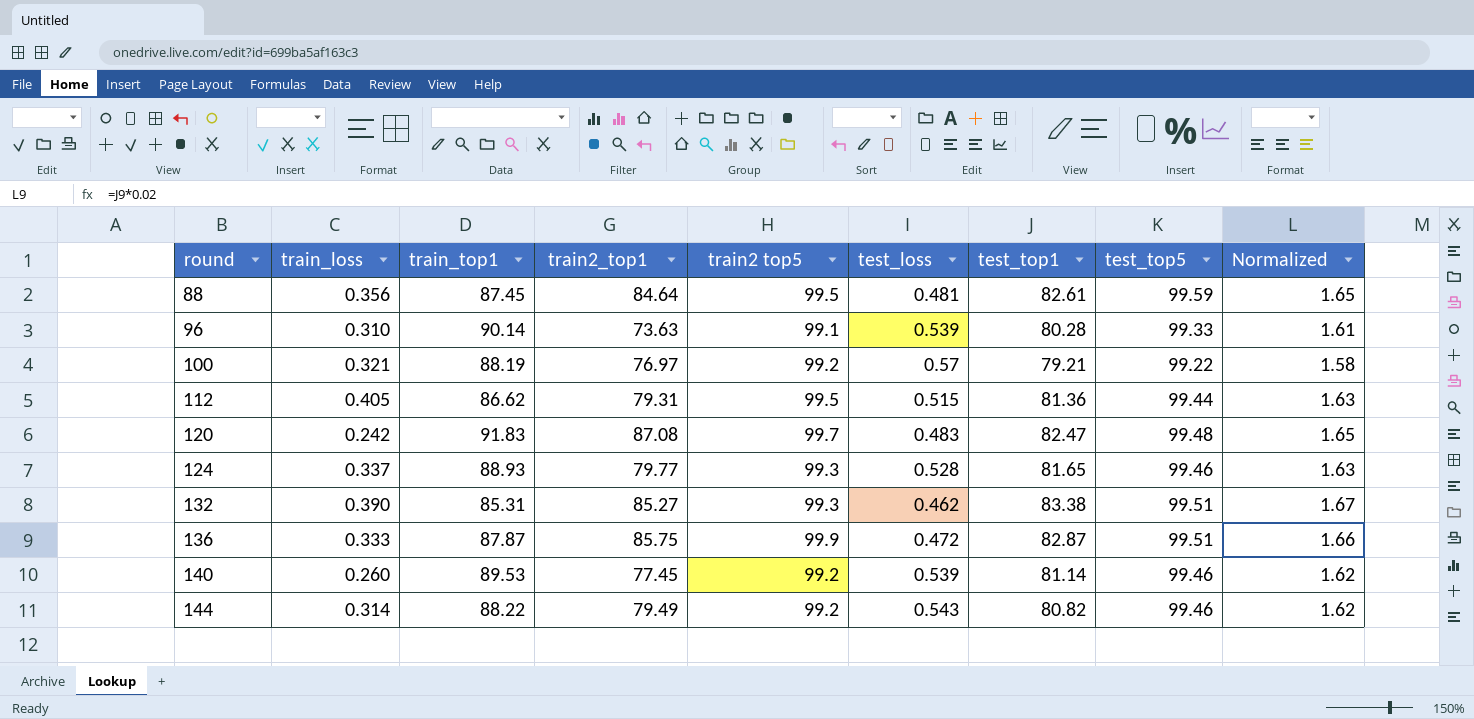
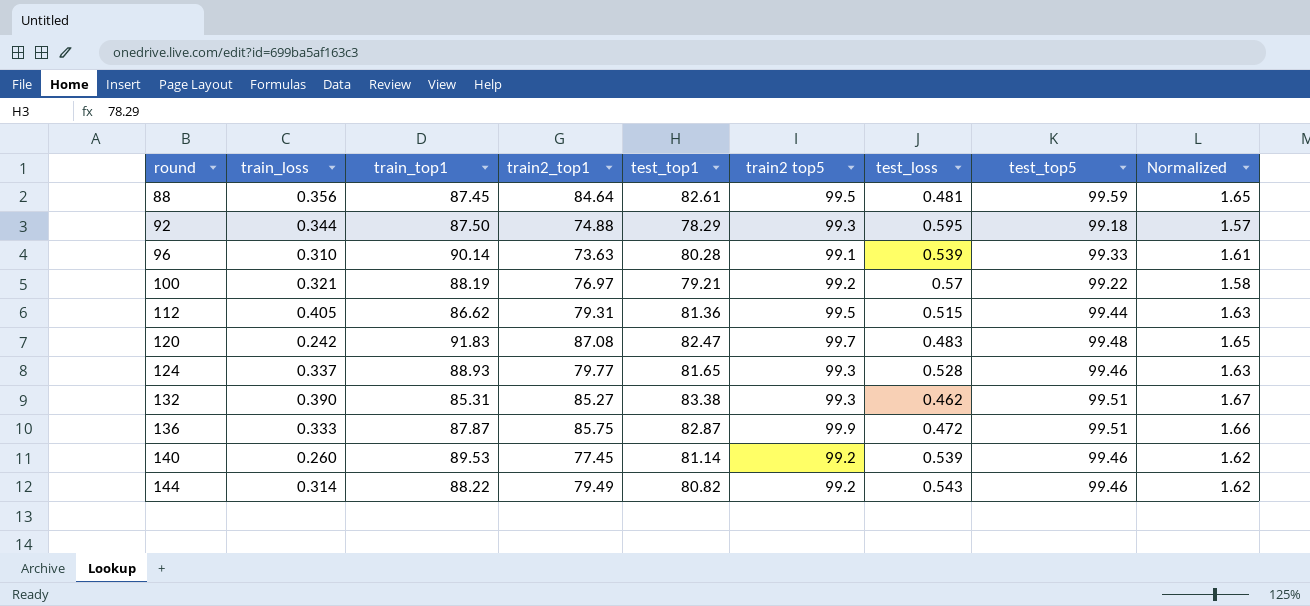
column test_top1 | position: 7 -> 5
row 92: none -> 0.344 | 87.50 | 74.88 | 78.29 | 99.3 | 0.595 | 99.18 | 1.57

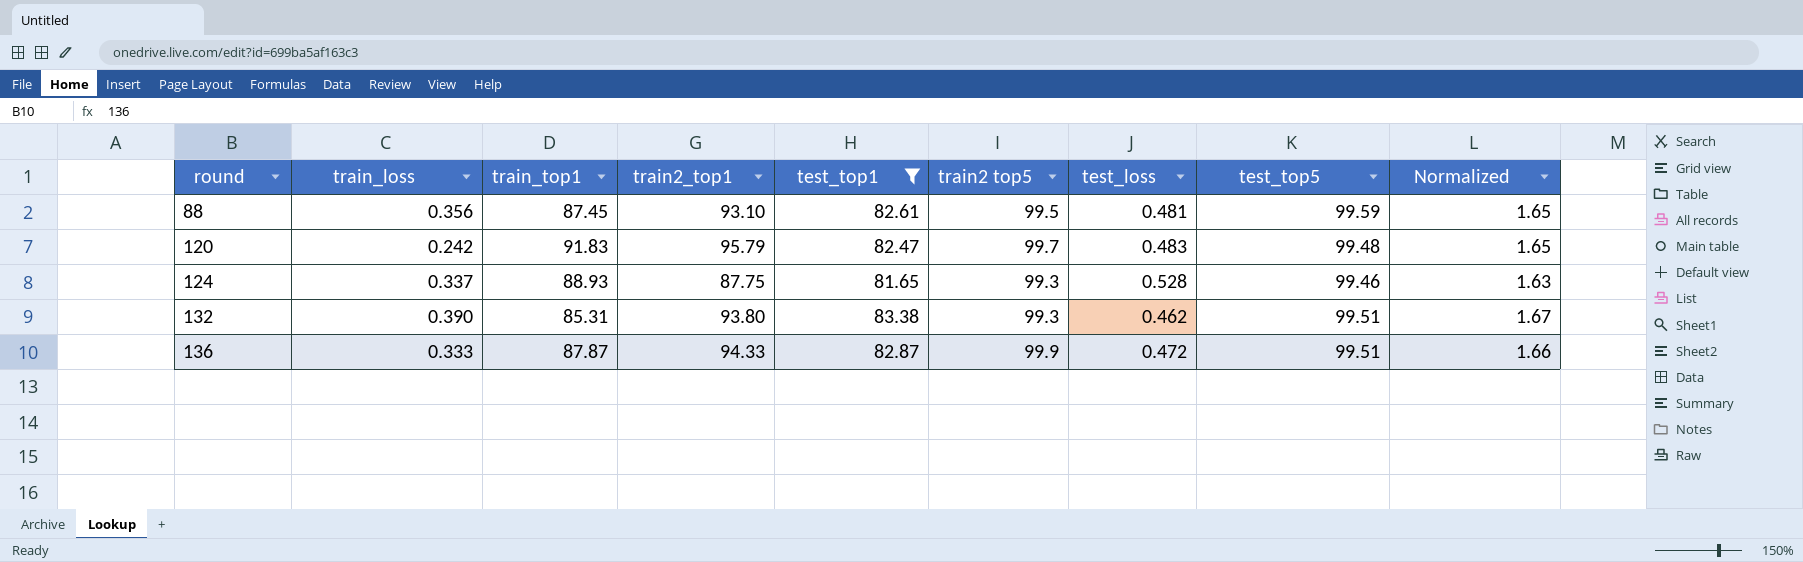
filter: none -> test_top1 >= 81.65
88 | train2_top1: 84.64 -> 93.10
120 | train2_top1: 87.08 -> 95.79
124 | train2_top1: 79.77 -> 87.75
132 | train2_top1: 85.27 -> 93.80
136 | train2_top1: 85.75 -> 94.33

